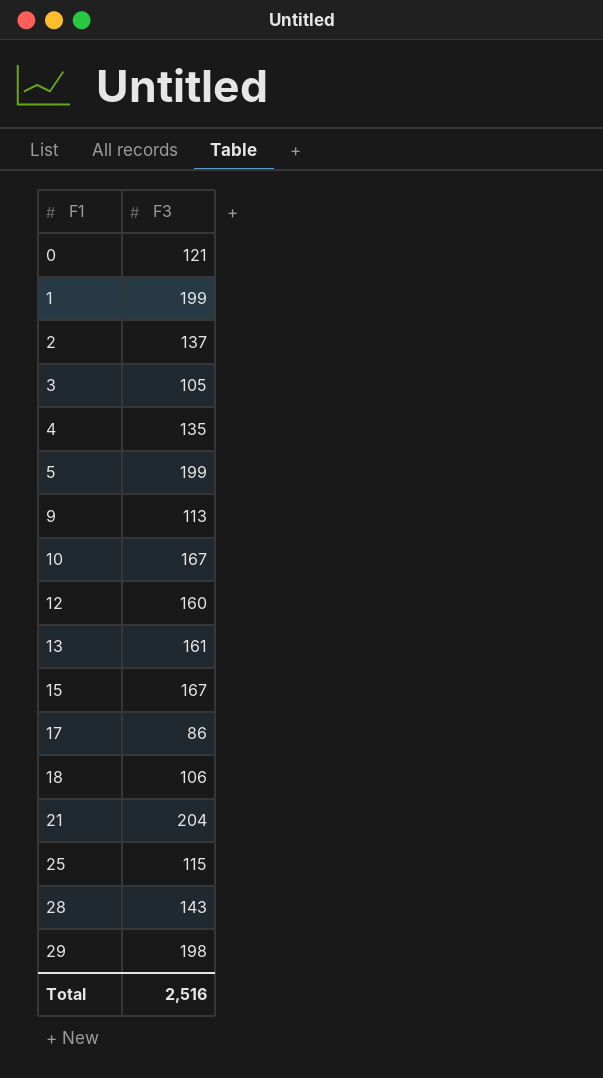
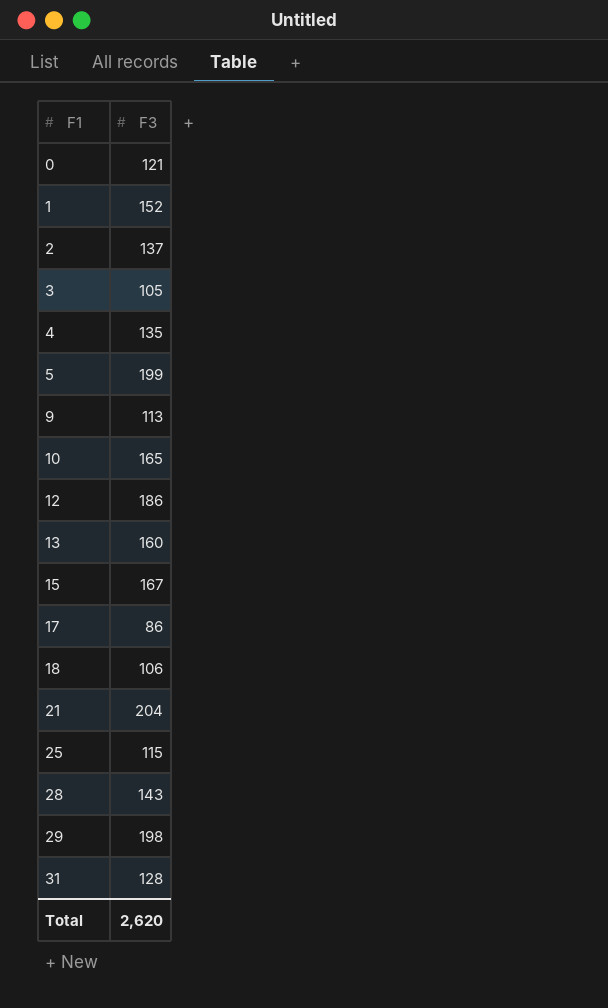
1 | F3: 199 -> 152
10 | F3: 167 -> 165
12 | F3: 160 -> 186
13 | F3: 161 -> 160
row 31: none -> 128
Total | F3: 2,516 -> 2,620

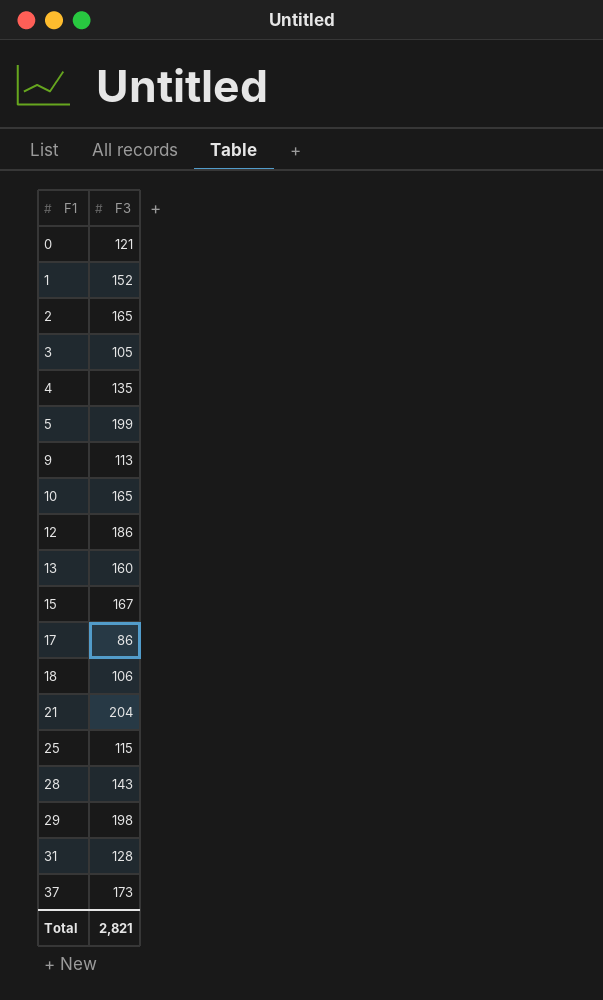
2 | F3: 137 -> 165
row 37: none -> 173
Total | F3: 2,620 -> 2,821

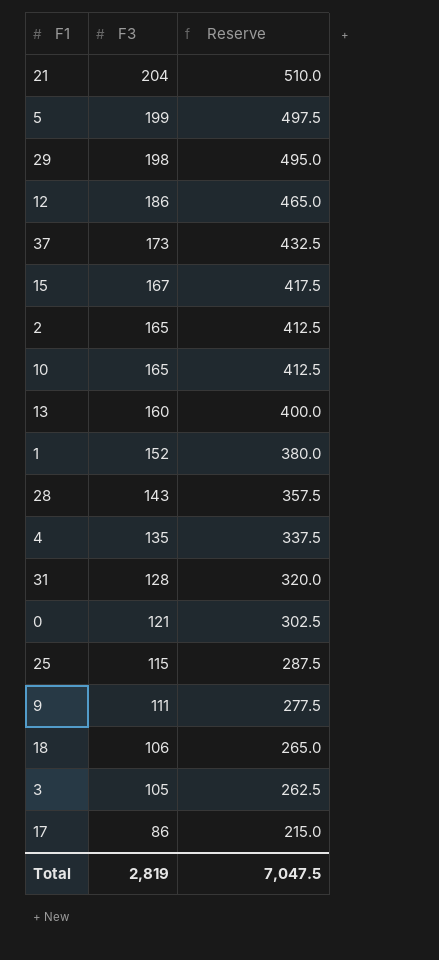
row order: F1 ascending -> F3 descending
column Reserve | formula: none -> [F3] * 2.5
9 | F3: 113 -> 111
Total | F3: 2,821 -> 2,819

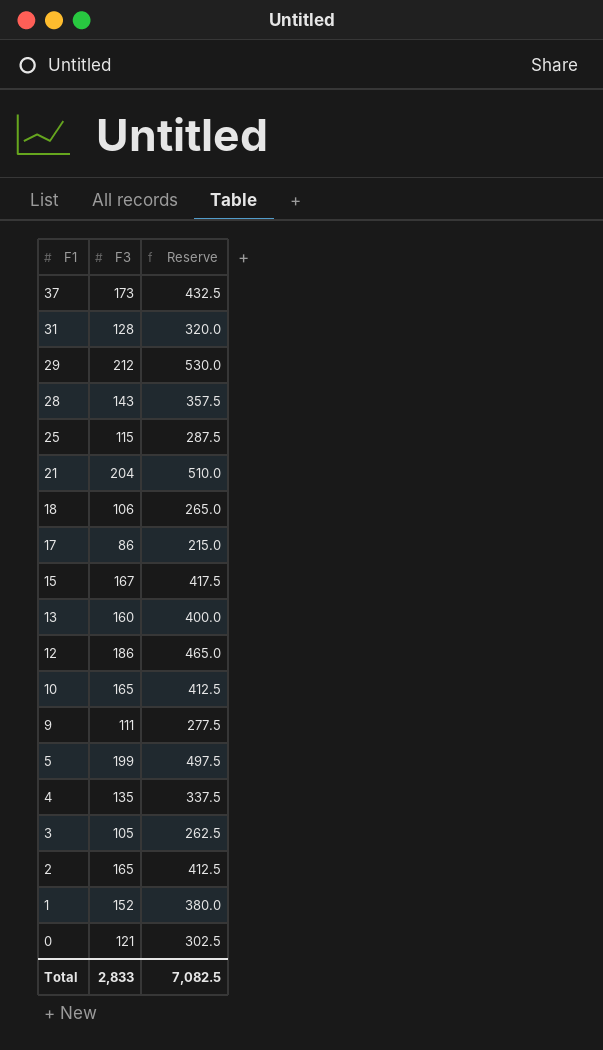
row order: F3 descending -> F1 descending
29 | F3: 198 -> 212
29 | Reserve: 495.0 -> 530.0
Total | F3: 2,819 -> 2,833
Total | Reserve: 7,047.5 -> 7,082.5

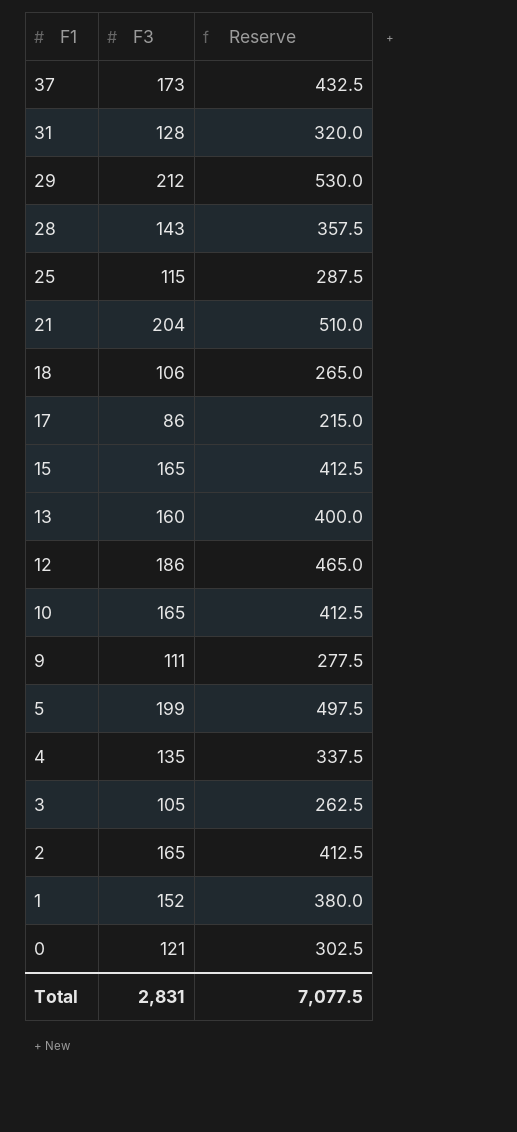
15 | F3: 167 -> 165
15 | Reserve: 417.5 -> 412.5
Total | F3: 2,833 -> 2,831
Total | Reserve: 7,082.5 -> 7,077.5

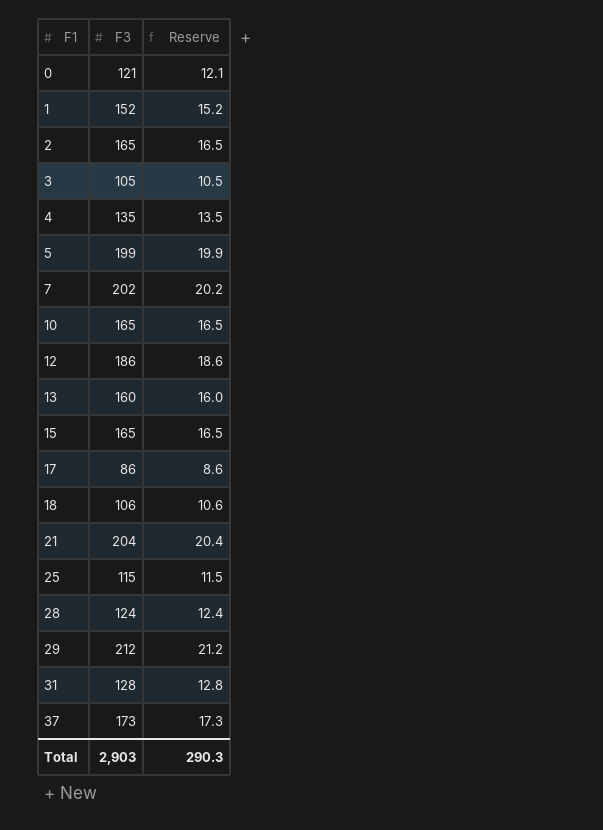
row order: F1 descending -> F1 ascending
column Reserve | formula: [F3] * 2.5 -> [F3] * 0.1
row 9: 111 | 277.5 -> none
row 7: none -> 202 | 20.2
28 | F3: 143 -> 124
Total | F3: 2,831 -> 2,903
Total | Reserve: 7,077.5 -> 290.3

